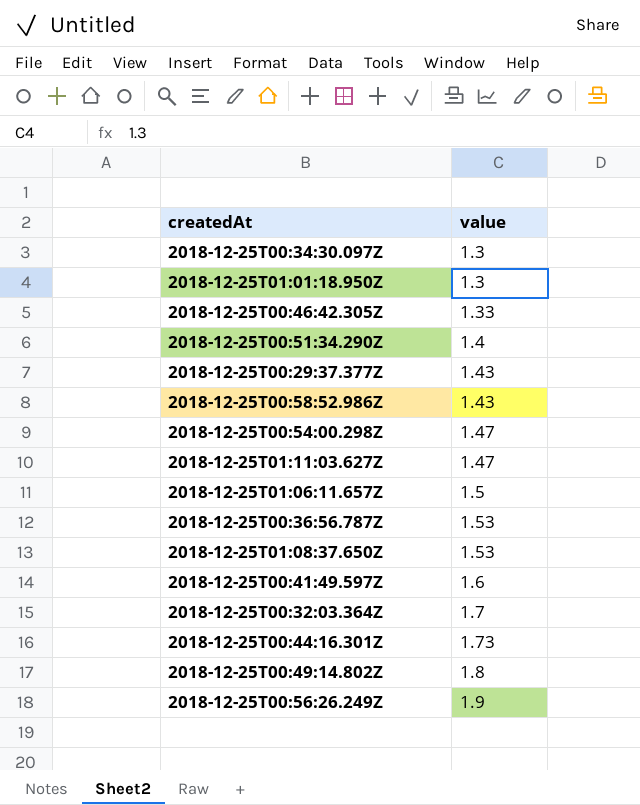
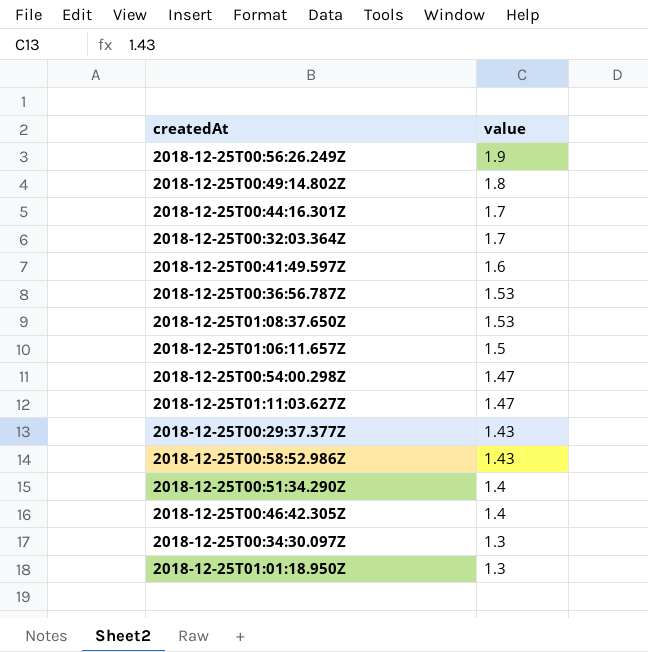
row order: value ascending -> value descending
2018-12-25T00:44:16.301Z | value: 1.73 -> 1.7
2018-12-25T00:46:42.305Z | value: 1.33 -> 1.4

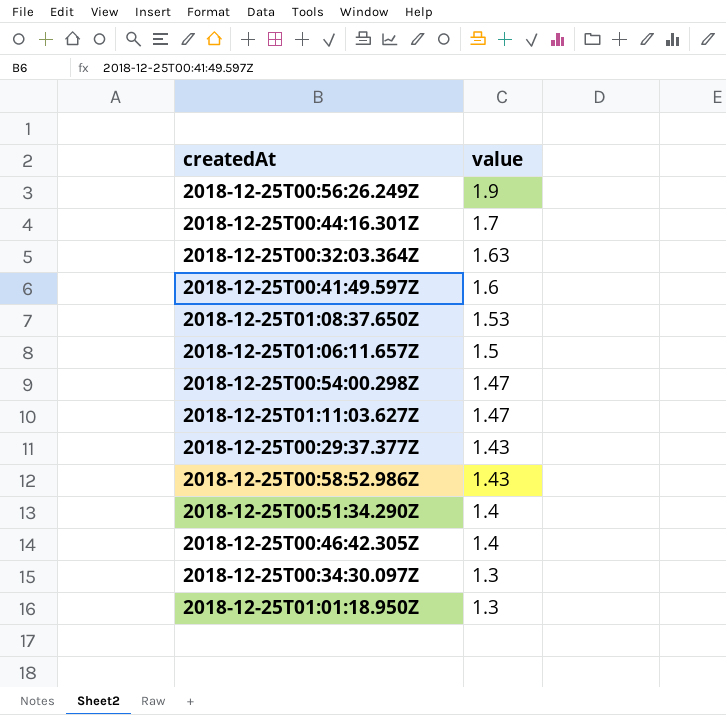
row 2018-12-25T00:49:14.802Z: 1.8 -> none
row 2018-12-25T00:36:56.787Z: 1.53 -> none
2018-12-25T00:32:03.364Z | value: 1.7 -> 1.63

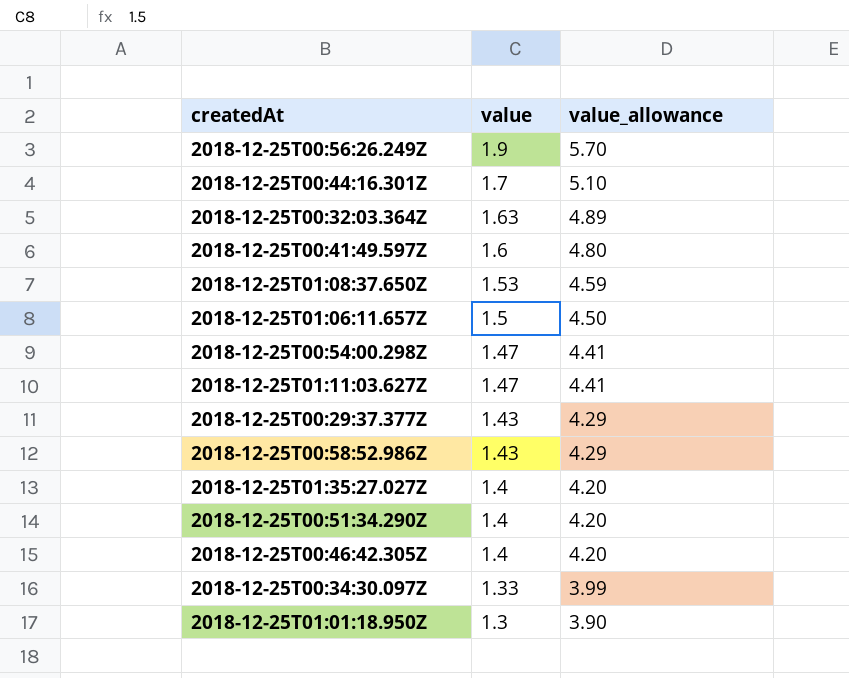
column value_allowance | formula: none -> [value] * 3
row 2018-12-25T01:35:27.027Z: none -> 1.4 | 4.20
2018-12-25T00:34:30.097Z | value: 1.3 -> 1.33

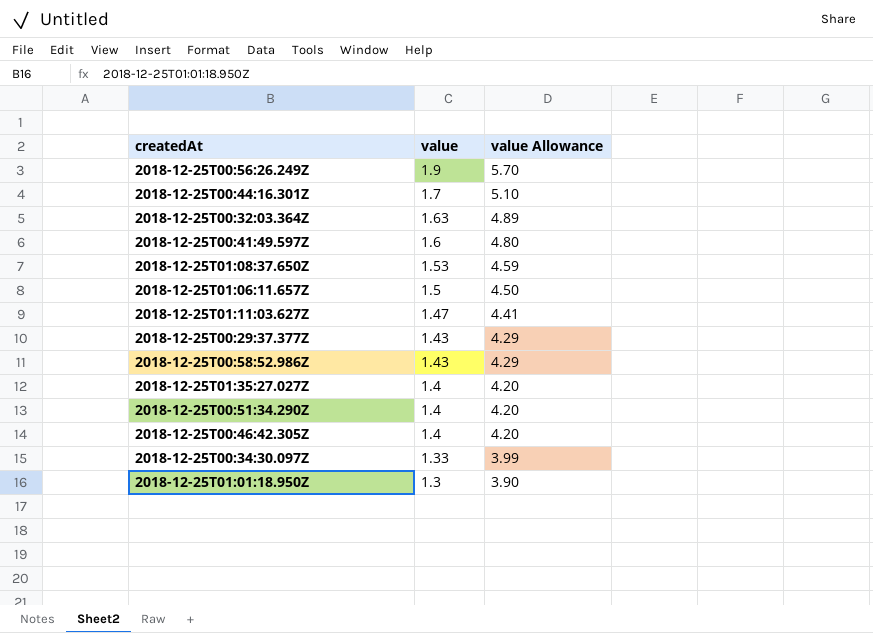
column name: value_allowance -> value Allowance
row 2018-12-25T00:54:00.298Z: 1.47 | 4.41 -> none

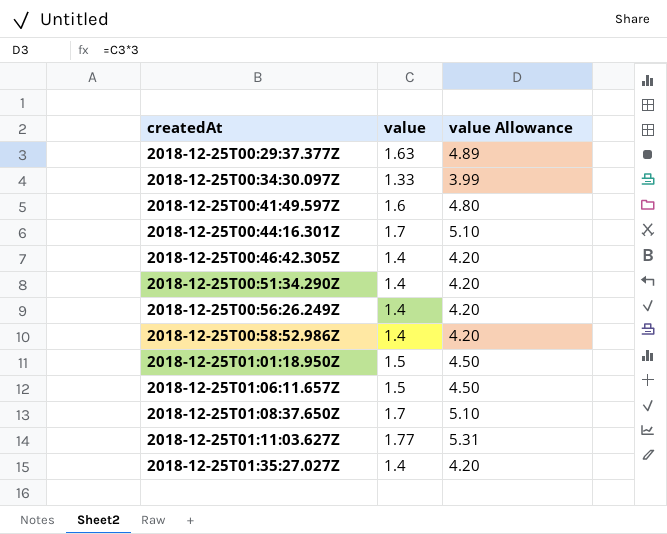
row order: value descending -> createdAt ascending
row 2018-12-25T00:32:03.364Z: 1.63 | 4.89 -> none
2018-12-25T00:29:37.377Z | value: 1.43 -> 1.63
2018-12-25T00:29:37.377Z | value Allowance: 4.29 -> 4.89
2018-12-25T00:56:26.249Z | value: 1.9 -> 1.4
2018-12-25T00:56:26.249Z | value Allowance: 5.70 -> 4.20
2018-12-25T00:58:52.986Z | value: 1.43 -> 1.4
2018-12-25T00:58:52.986Z | value Allowance: 4.29 -> 4.20
2018-12-25T01:01:18.950Z | value: 1.3 -> 1.5
2018-12-25T01:01:18.950Z | value Allowance: 3.90 -> 4.50
2018-12-25T01:08:37.650Z | value: 1.53 -> 1.7
2018-12-25T01:08:37.650Z | value Allowance: 4.59 -> 5.10
2018-12-25T01:11:03.627Z | value: 1.47 -> 1.77
2018-12-25T01:11:03.627Z | value Allowance: 4.41 -> 5.31

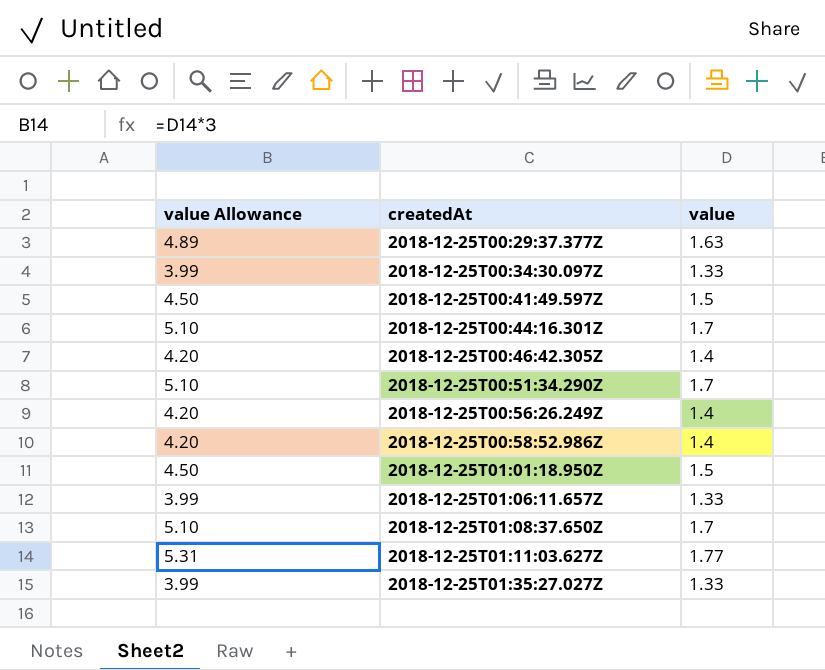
column value Allowance | position: 3 -> 1
2018-12-25T00:41:49.597Z | value Allowance: 4.80 -> 4.50
2018-12-25T00:41:49.597Z | value: 1.6 -> 1.5
2018-12-25T00:51:34.290Z | value Allowance: 4.20 -> 5.10
2018-12-25T00:51:34.290Z | value: 1.4 -> 1.7
2018-12-25T01:06:11.657Z | value Allowance: 4.50 -> 3.99
2018-12-25T01:06:11.657Z | value: 1.5 -> 1.33
2018-12-25T01:35:27.027Z | value Allowance: 4.20 -> 3.99
2018-12-25T01:35:27.027Z | value: 1.4 -> 1.33

